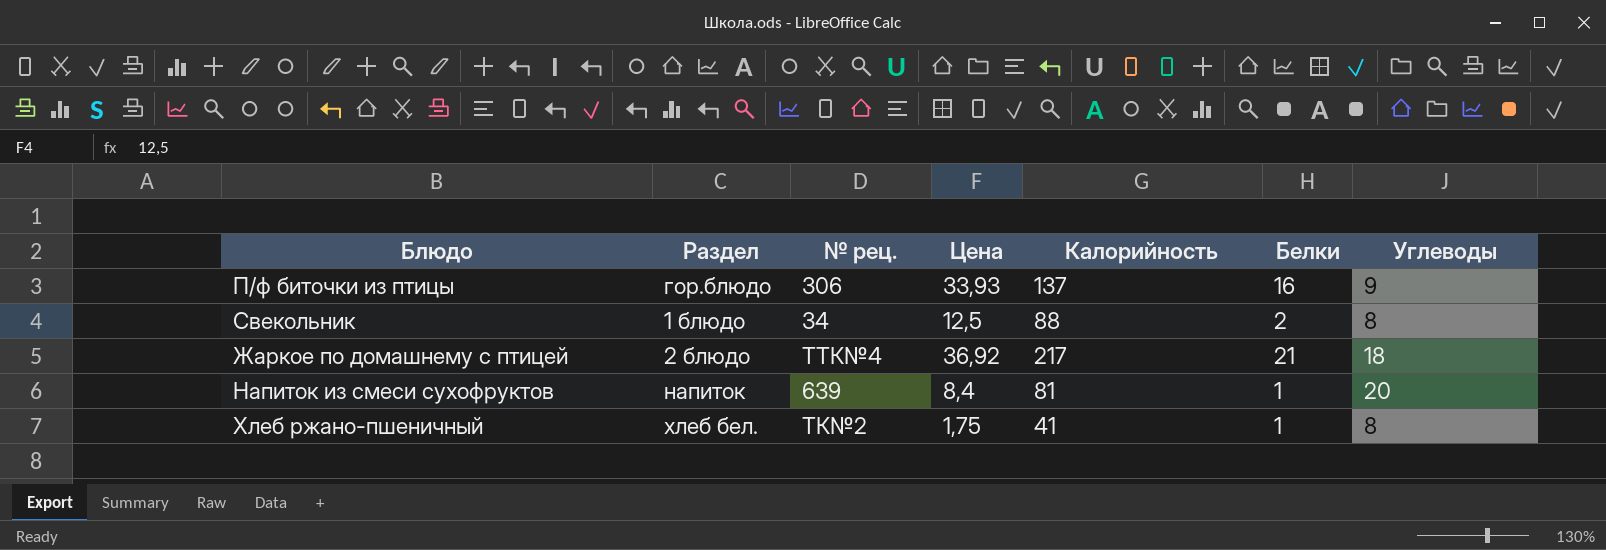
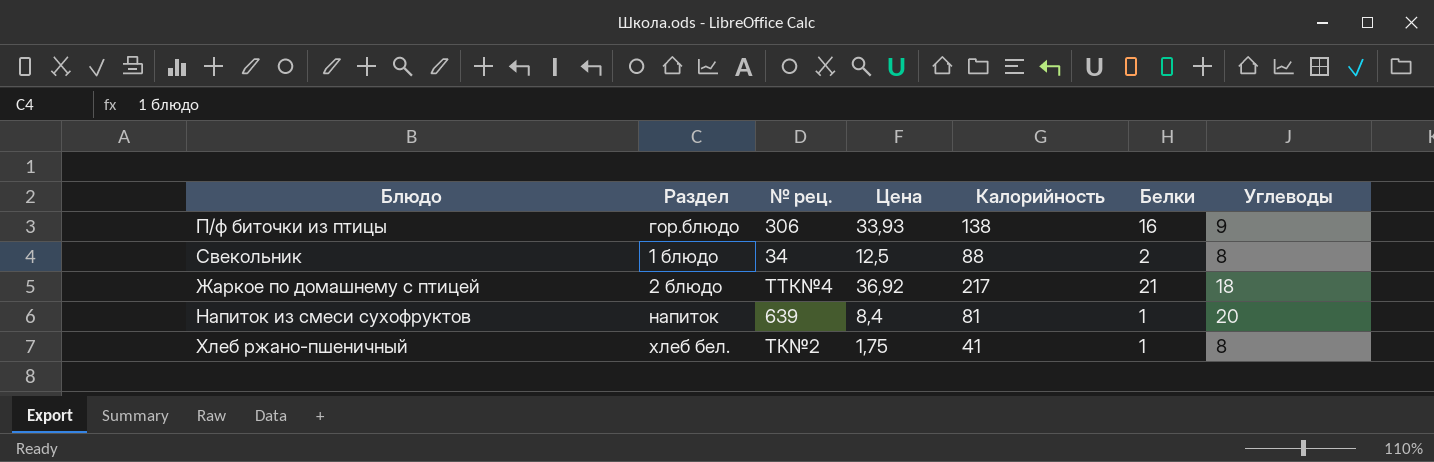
П/ф биточки из птицы | Калорийность: 137 -> 138

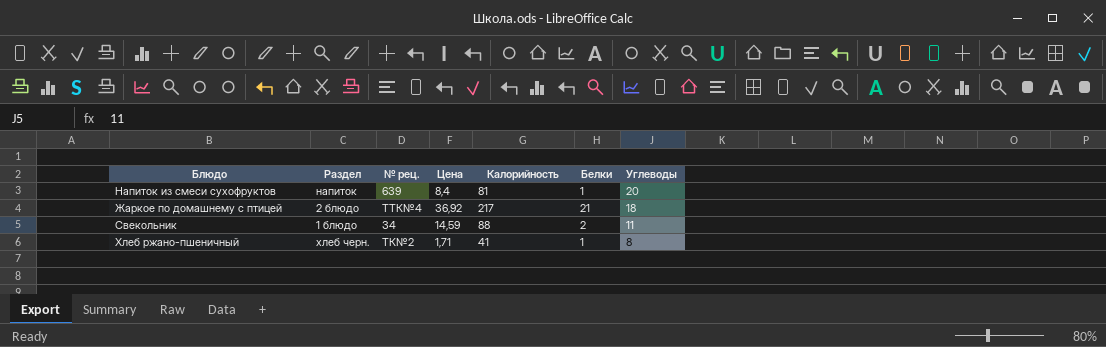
row order: none -> Углеводы descending
row П/ф биточки из птицы: гор.блюдо | 306 | 33,93 | 138 | 16 | 9 -> none
Свекольник | Цена: 12,5 -> 14,59
Свекольник | Углеводы: 8 -> 11
Хлеб ржано-пшеничный | Раздел: хлеб бел. -> хлеб черн.
Хлеб ржано-пшеничный | Цена: 1,75 -> 1,71

